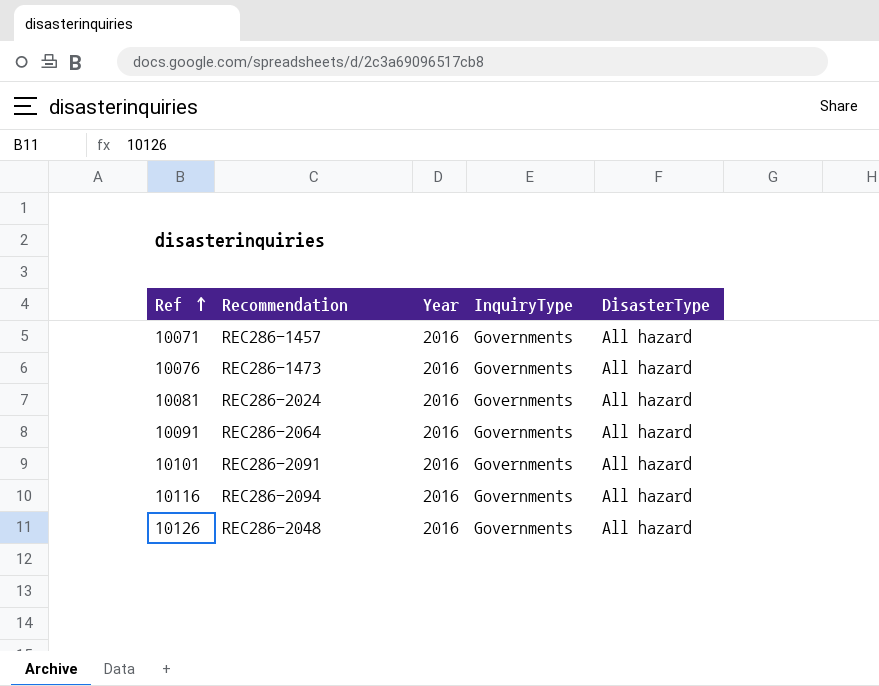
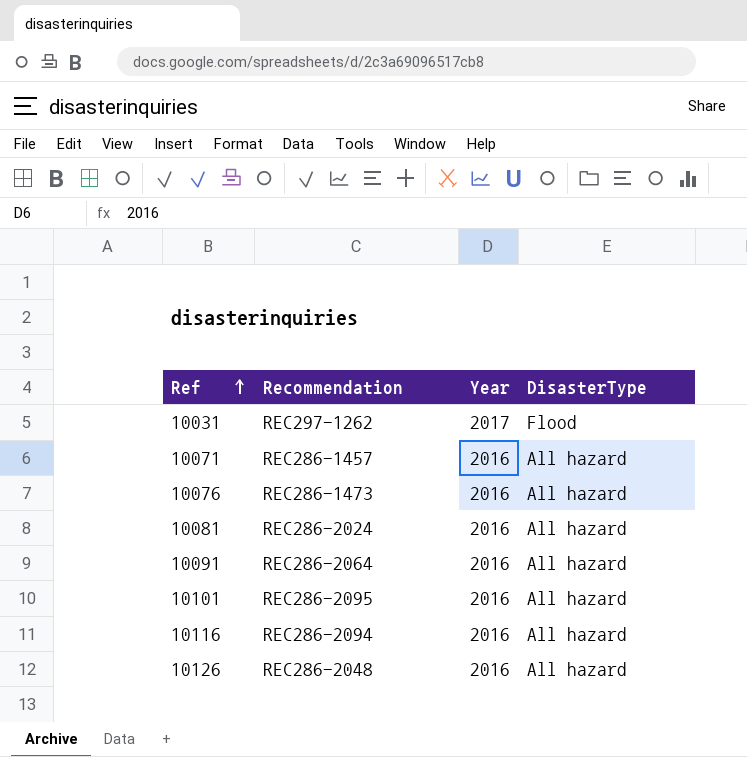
column InquiryType | position: 4 -> none
row 10031: none -> REC297-1262 | 2017 | Flood
10101 | Recommendation: REC286-2091 -> REC286-2095

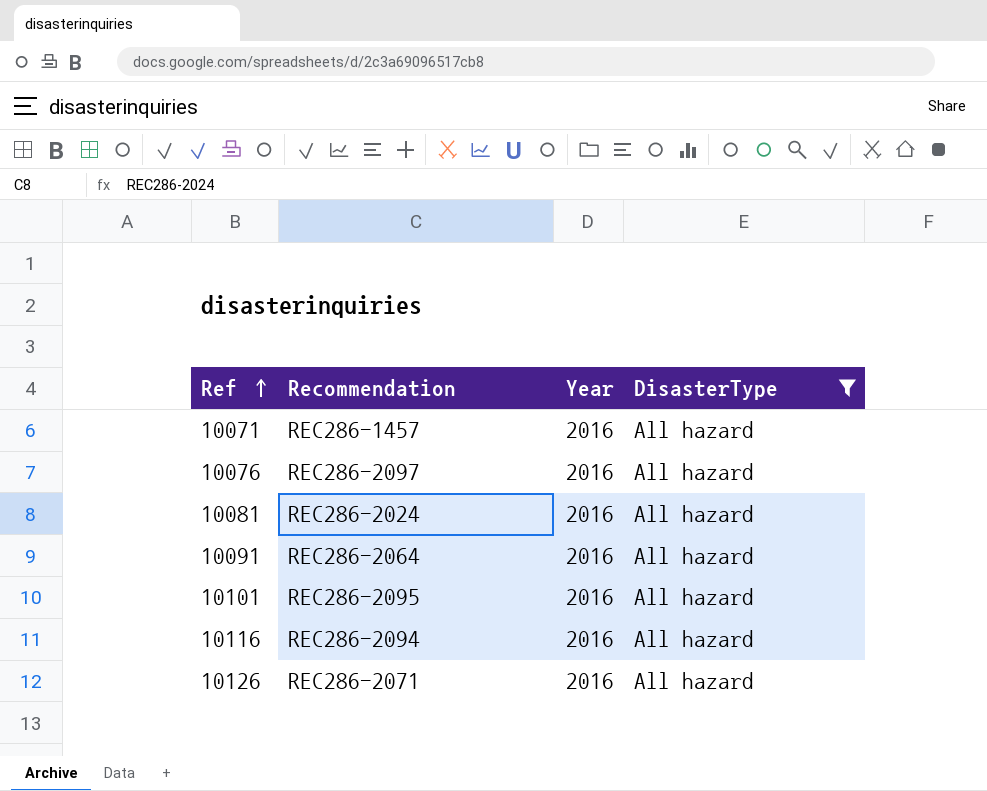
filter: none -> DisasterType = All hazard
10076 | Recommendation: REC286-1473 -> REC286-2097
10126 | Recommendation: REC286-2048 -> REC286-2071

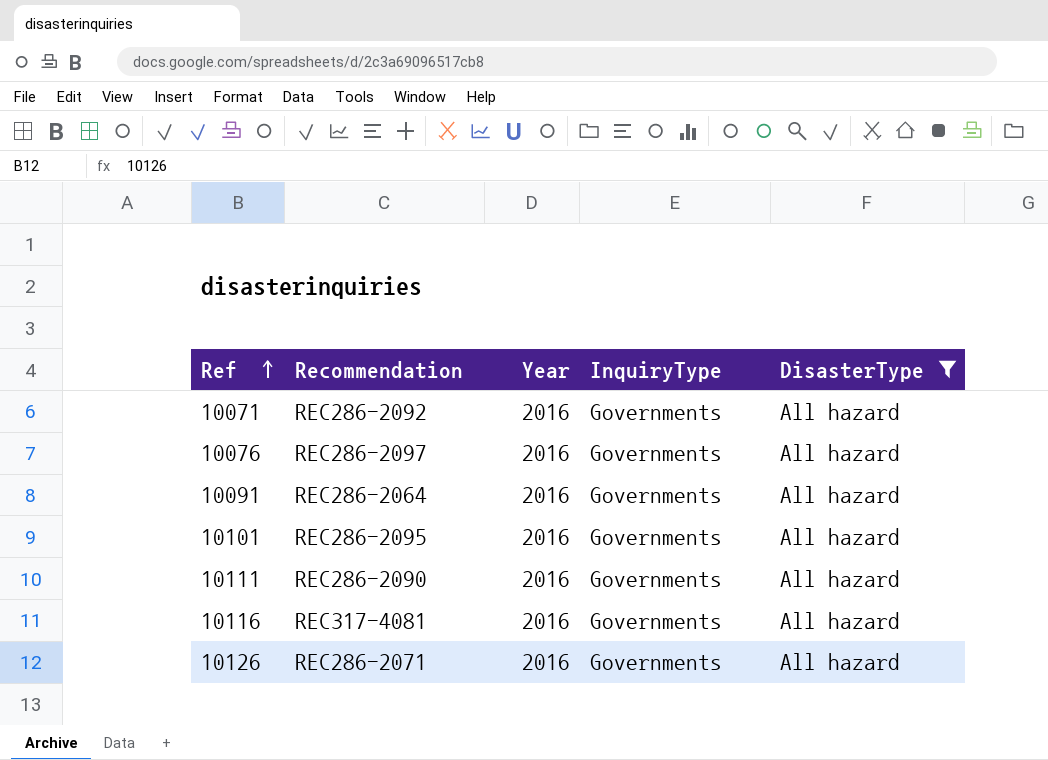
column InquiryType | position: none -> 4
row 10081: REC286-2024 | 2016 | All hazard -> none
10071 | Recommendation: REC286-1457 -> REC286-2092
row 10111: none -> REC286-2090 | 2016 | Governments | All hazard
10116 | Recommendation: REC286-2094 -> REC317-4081

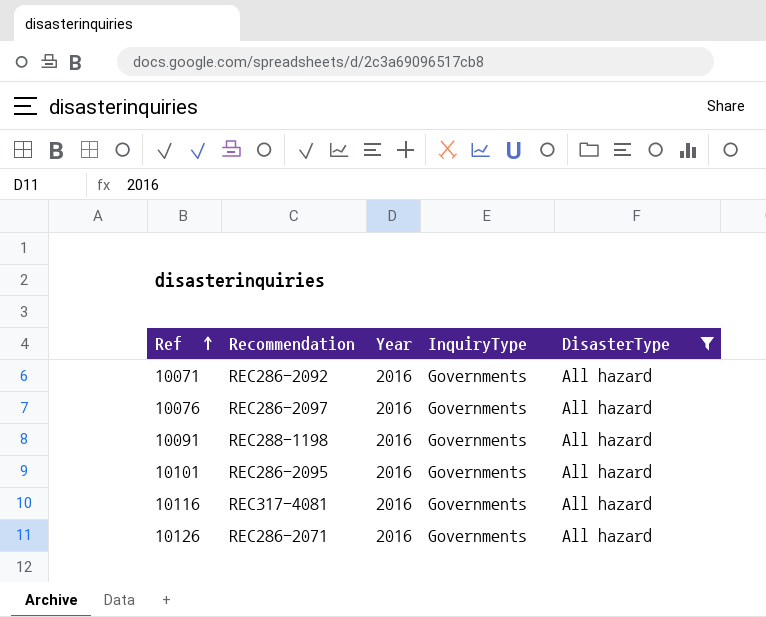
row 10111: REC286-2090 | 2016 | Governments | All hazard -> none
10091 | Recommendation: REC286-2064 -> REC288-1198

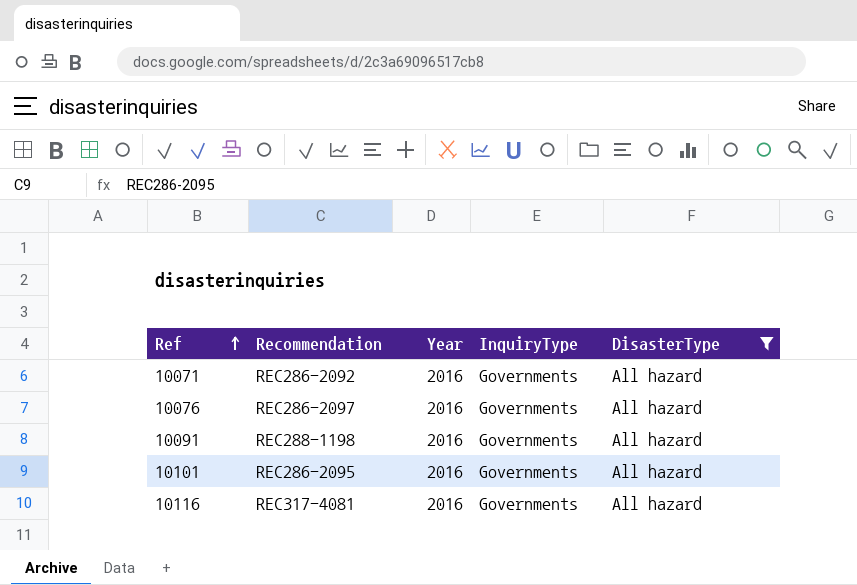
row 10126: REC286-2071 | 2016 | Governments | All hazard -> none

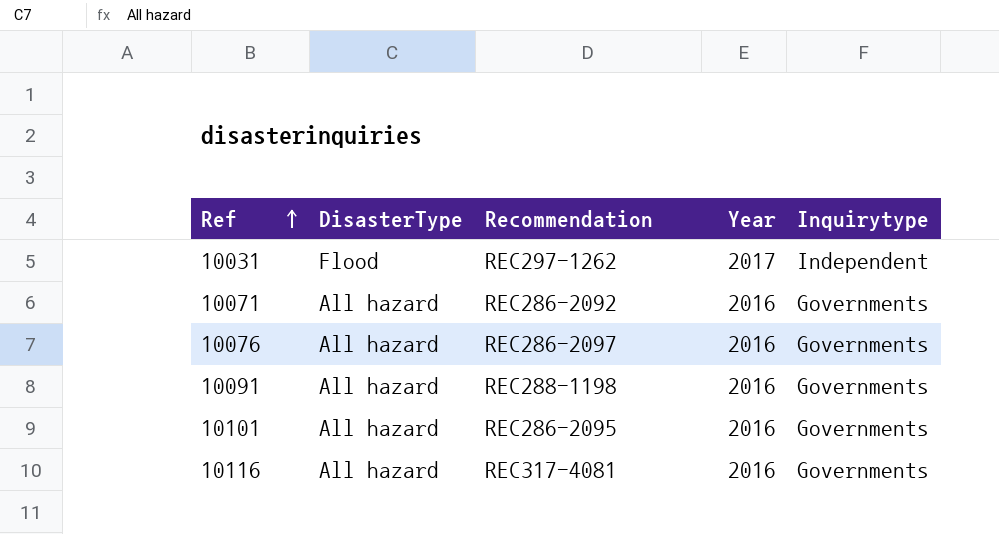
filter: DisasterType = All hazard -> none
column DisasterType | position: 5 -> 2
column name: InquiryType -> Inquirytype

